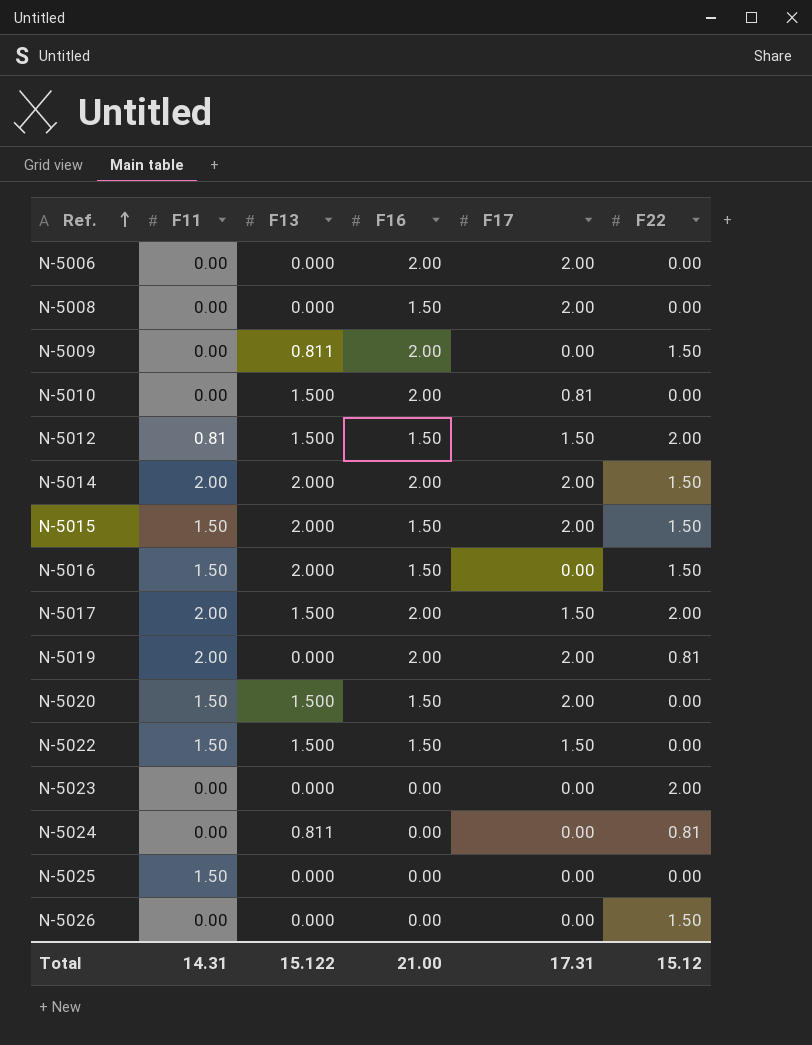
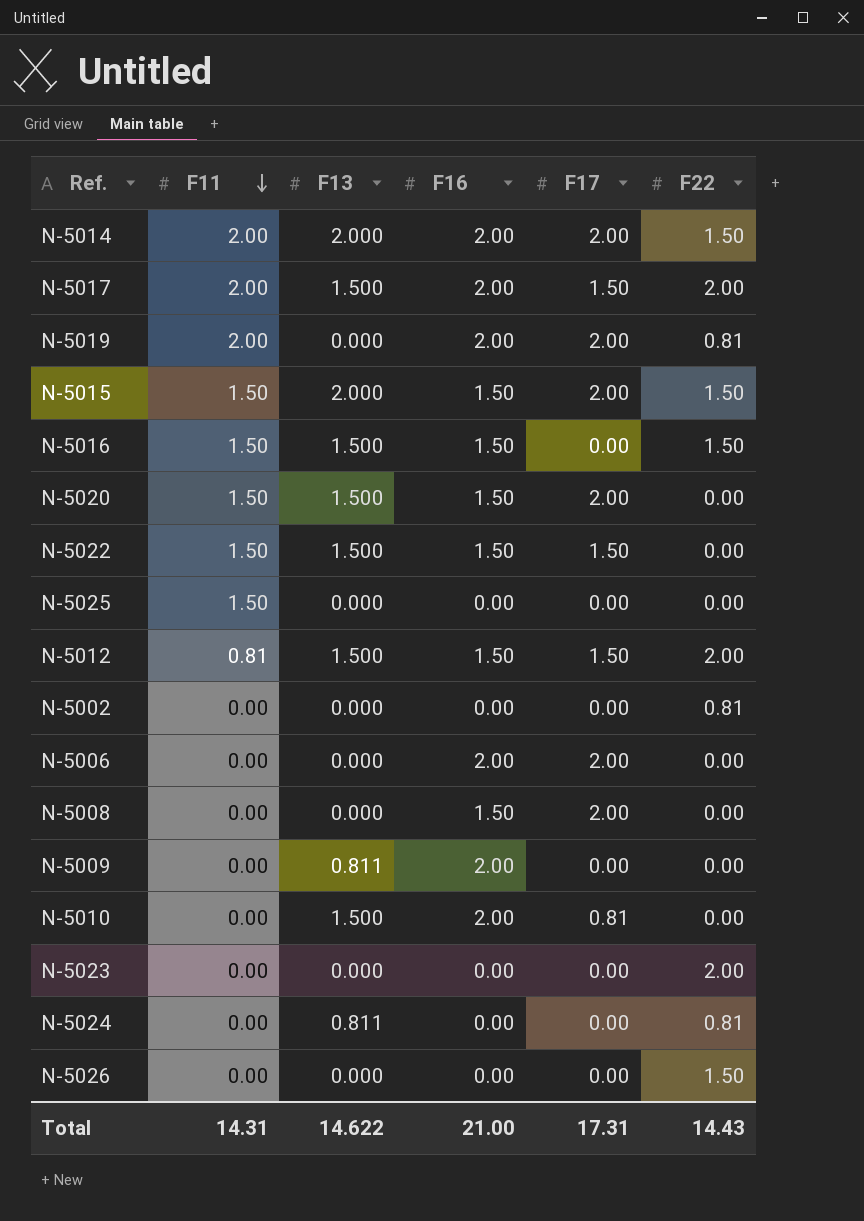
row order: Ref. ascending -> F11 descending
N-5016 | F13: 2.000 -> 1.500
row N-5002: none -> 0.00 | 0.000 | 0.00 | 0.00 | 0.81
N-5009 | F22: 1.50 -> 0.00
Total | F13: 15.122 -> 14.622
Total | F22: 15.12 -> 14.43

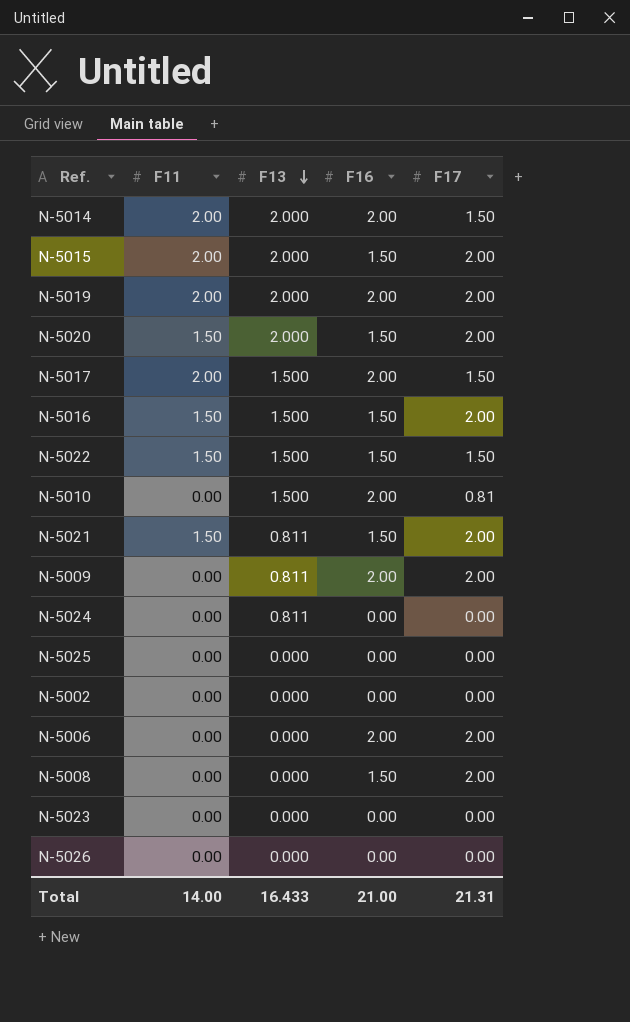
row order: F11 descending -> F13 descending
column F22 | position: 6 -> none
row N-5012: 0.81 | 1.500 | 1.50 | 1.50 | 2.00 -> none
N-5014 | F17: 2.00 -> 1.50
N-5015 | F11: 1.50 -> 2.00
N-5019 | F13: 0.000 -> 2.000
N-5020 | F13: 1.500 -> 2.000
N-5016 | F17: 0.00 -> 2.00
row N-5021: none -> 1.50 | 0.811 | 1.50 | 2.00
N-5009 | F17: 0.00 -> 2.00
N-5025 | F11: 1.50 -> 0.00
Total | F11: 14.31 -> 14.00
Total | F13: 14.622 -> 16.433
Total | F17: 17.31 -> 21.31

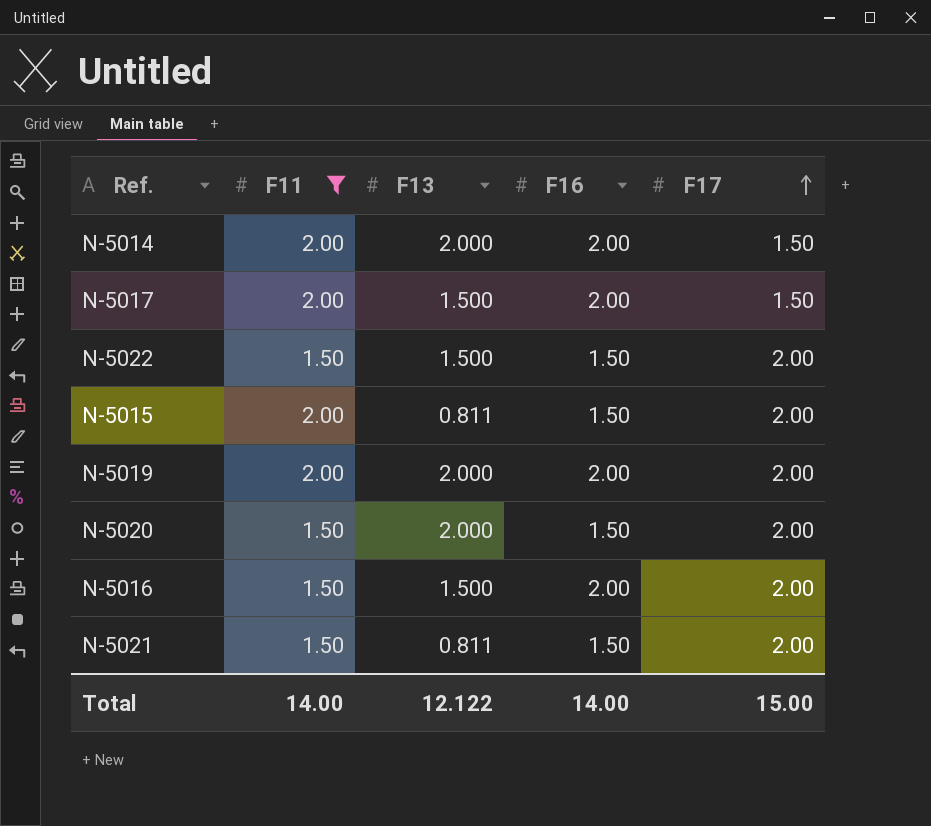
filter: none -> F11 != 0.00
row order: F13 descending -> F17 ascending
N-5022 | F17: 1.50 -> 2.00
N-5015 | F13: 2.000 -> 0.811
N-5016 | F16: 1.50 -> 2.00
Total | F13: 16.433 -> 12.122
Total | F16: 21.00 -> 14.00
Total | F17: 21.31 -> 15.00

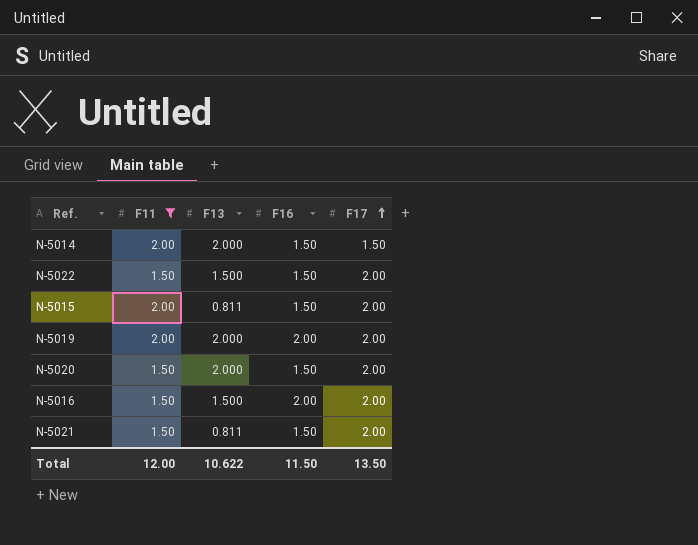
row N-5017: 2.00 | 1.500 | 2.00 | 1.50 -> none
N-5014 | F16: 2.00 -> 1.50
Total | F11: 14.00 -> 12.00
Total | F13: 12.122 -> 10.622
Total | F16: 14.00 -> 11.50
Total | F17: 15.00 -> 13.50

